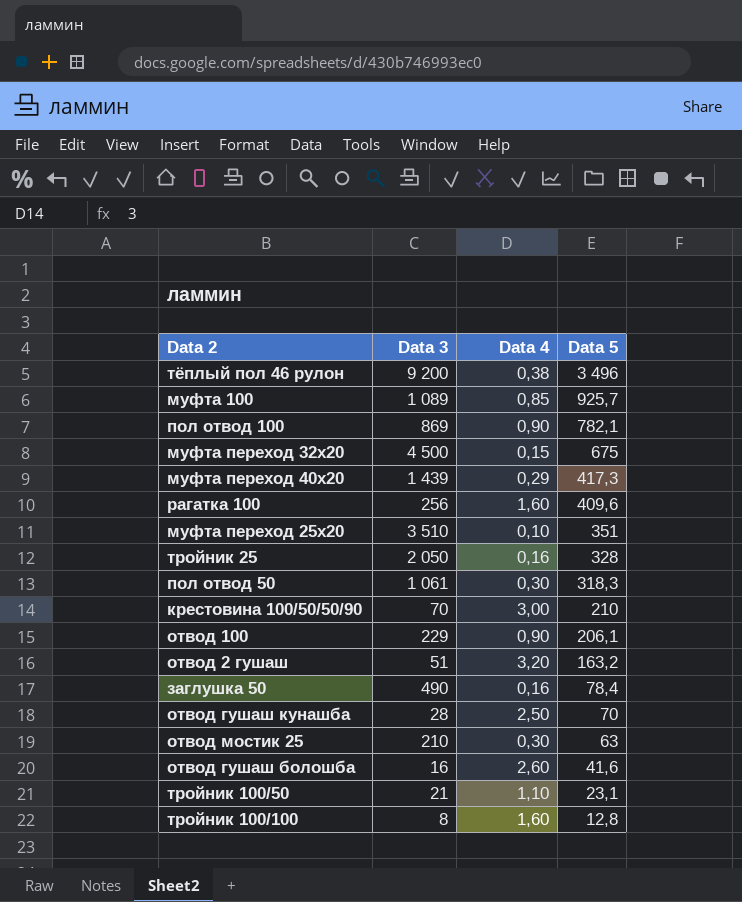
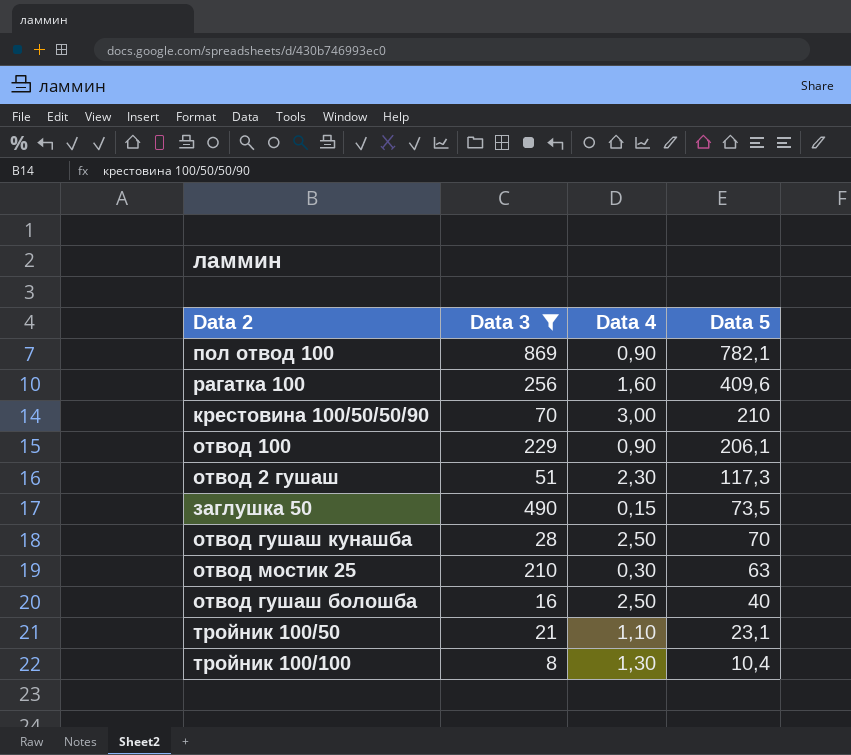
filter: none -> Data 3 <= 869
отвод 2 гушаш | Data 4: 3,20 -> 2,30
отвод 2 гушаш | Data 5: 163,2 -> 117,3
заглушка 50 | Data 4: 0,16 -> 0,15
заглушка 50 | Data 5: 78,4 -> 73,5
отвод гушаш болошба | Data 4: 2,60 -> 2,50
отвод гушаш болошба | Data 5: 41,6 -> 40
тройник 100/100 | Data 4: 1,60 -> 1,30
тройник 100/100 | Data 5: 12,8 -> 10,4

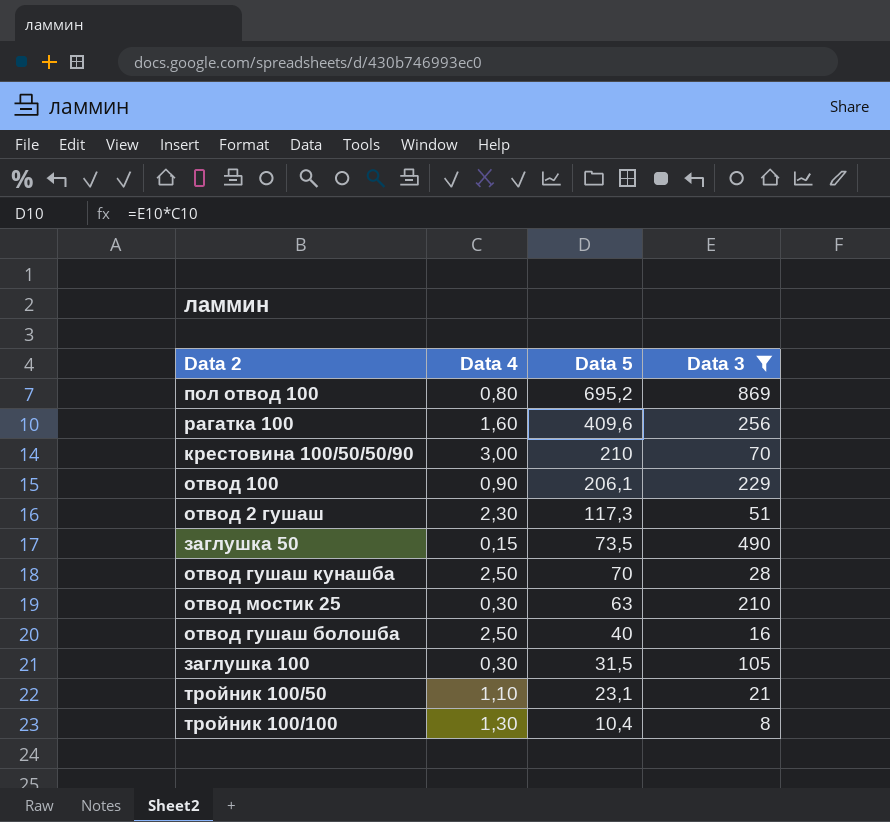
column Data 3 | position: 2 -> 4
пол отвод 100 | Data 4: 0,90 -> 0,80
пол отвод 100 | Data 5: 782,1 -> 695,2
row заглушка 100: none -> 0,30 | 31,5 | 105

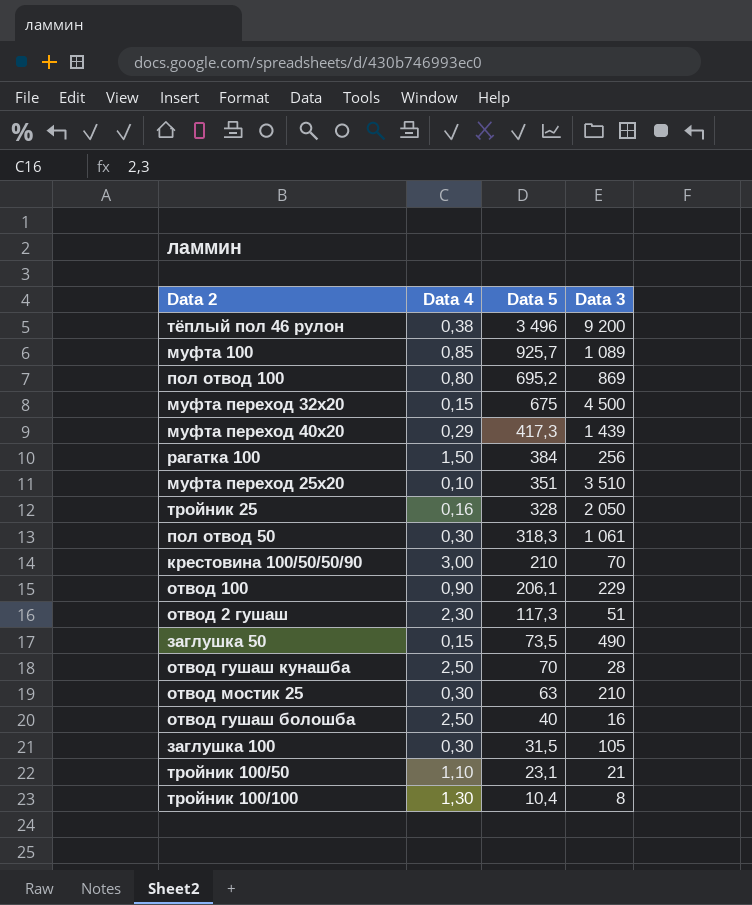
filter: Data 3 <= 869 -> none
рагатка 100 | Data 4: 1,60 -> 1,50
рагатка 100 | Data 5: 409,6 -> 384

